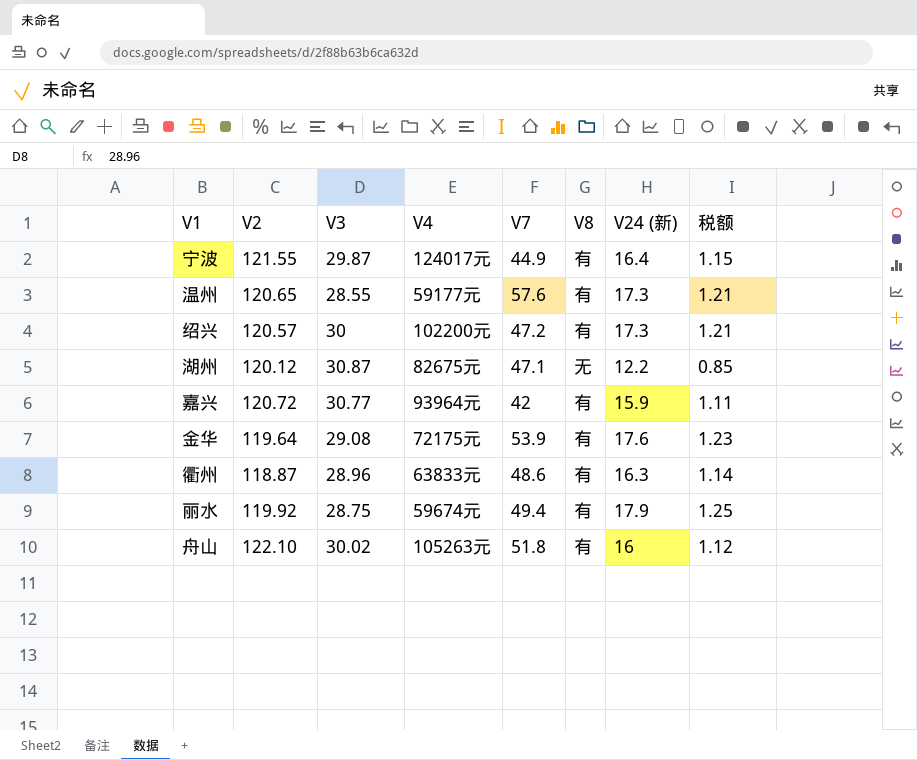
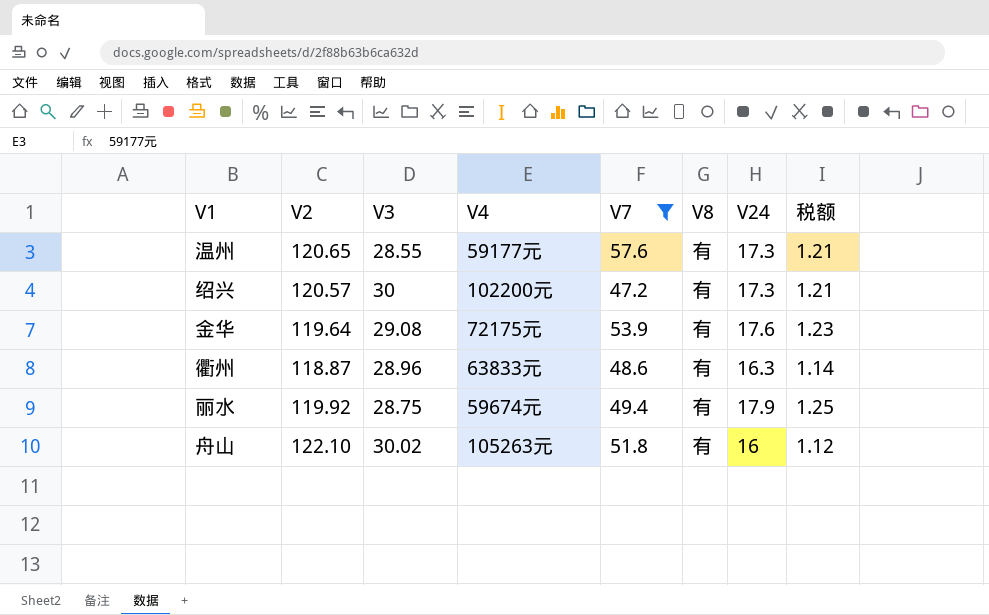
filter: none -> V7 >= 47.2
column name: V24 (新) -> V24

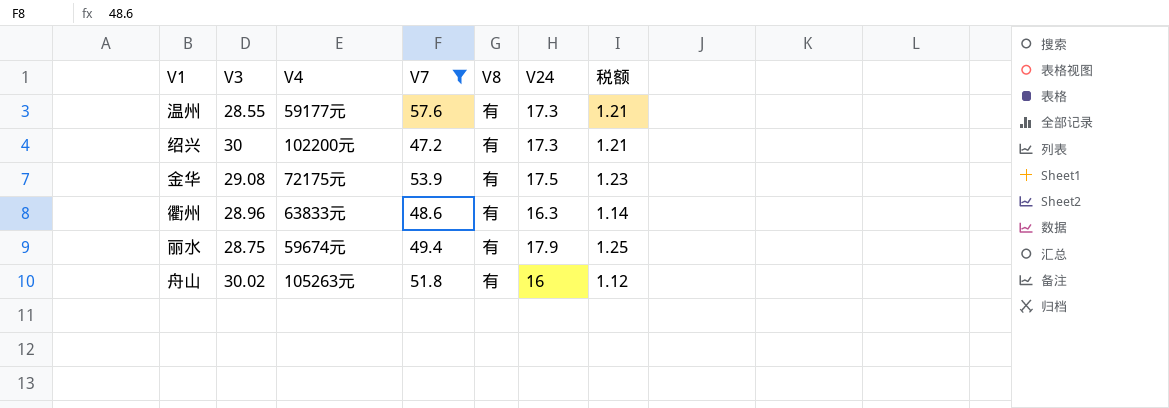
column V2 | position: 2 -> none
金华 | V24: 17.6 -> 17.5

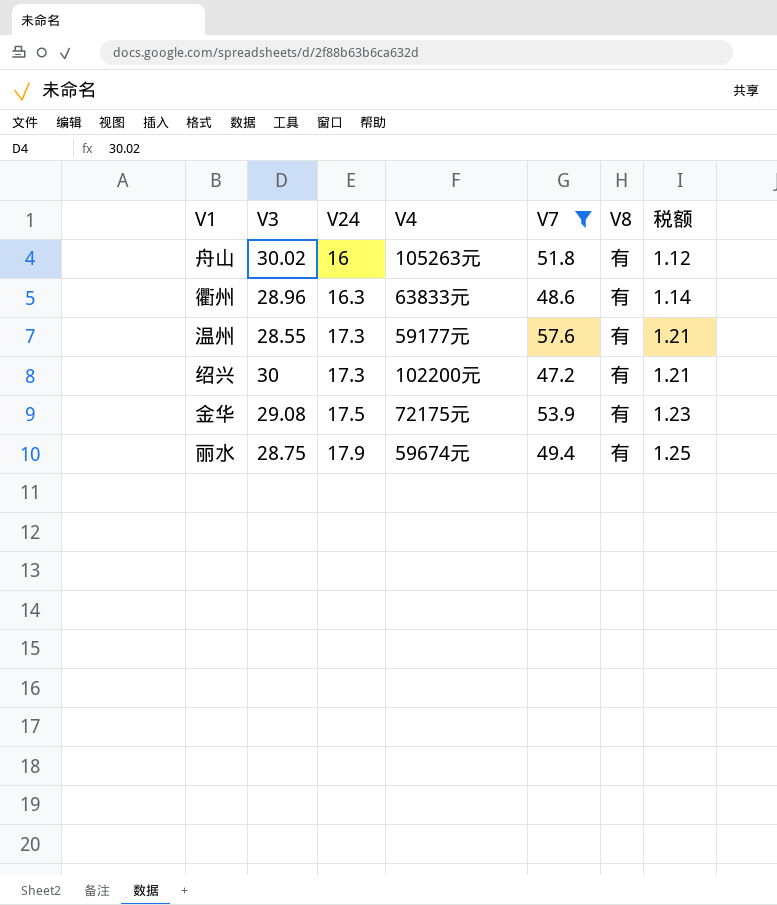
row order: none -> V24 ascending
column V24 | position: 6 -> 3

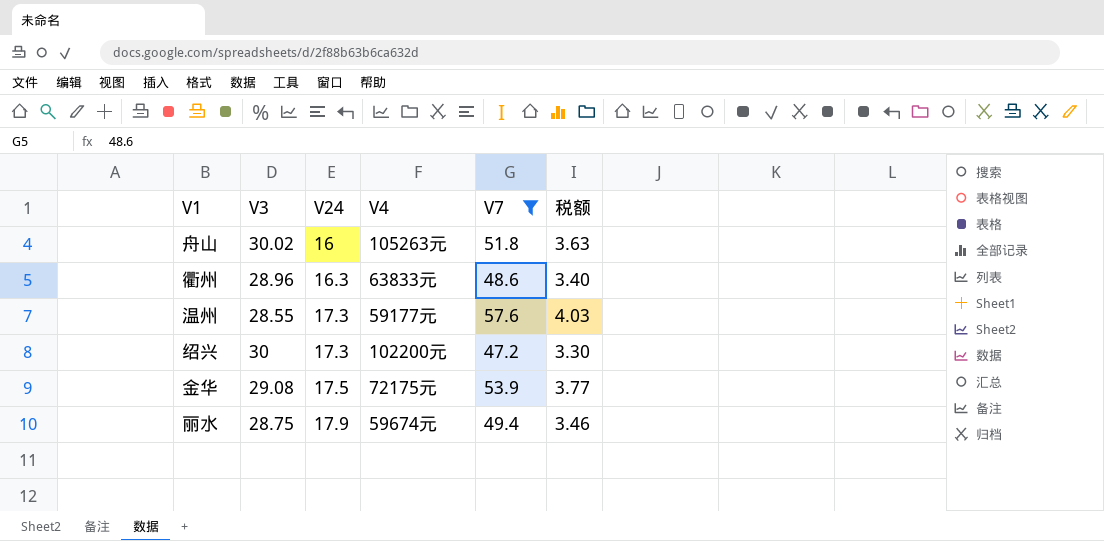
column V8 | position: 6 -> none
column 税额 | formula: [V24] * 0.07 -> [V7] * 0.07

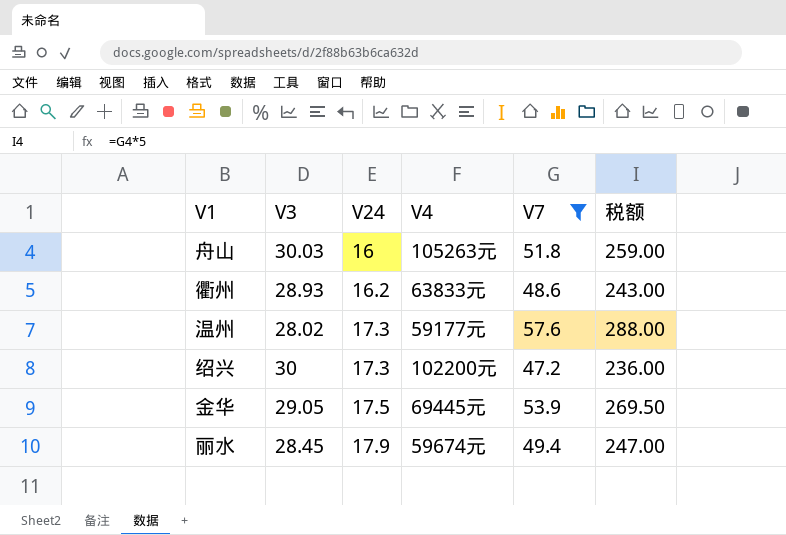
column 税额 | formula: [V7] * 0.07 -> [V7] * 5
舟山 | V3: 30.02 -> 30.03
衢州 | V3: 28.96 -> 28.93
衢州 | V24: 16.3 -> 16.2
温州 | V3: 28.55 -> 28.02
金华 | V3: 29.08 -> 29.05
金华 | V4: 72175元 -> 69445元
丽水 | V3: 28.75 -> 28.45

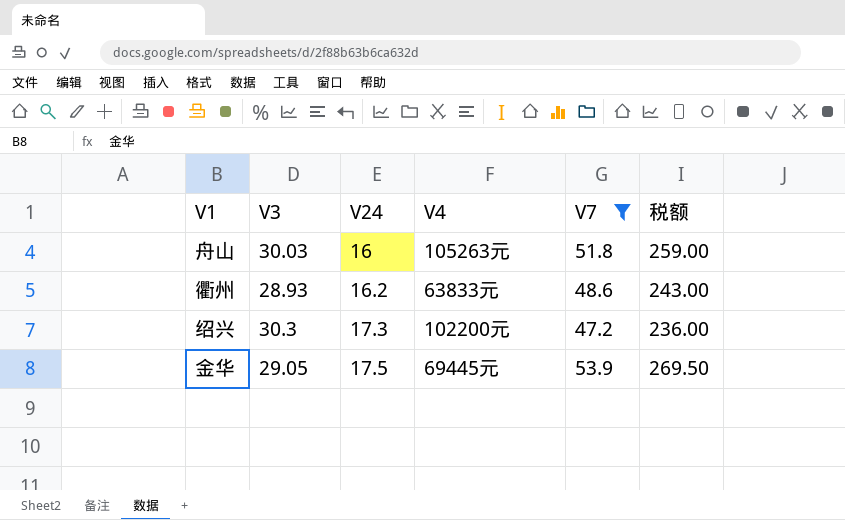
row 温州: 28.02 | 17.3 | 59177元 | 57.6 | 288.00 -> none
row 丽水: 28.45 | 17.9 | 59674元 | 49.4 | 247.00 -> none
绍兴 | V3: 30 -> 30.3

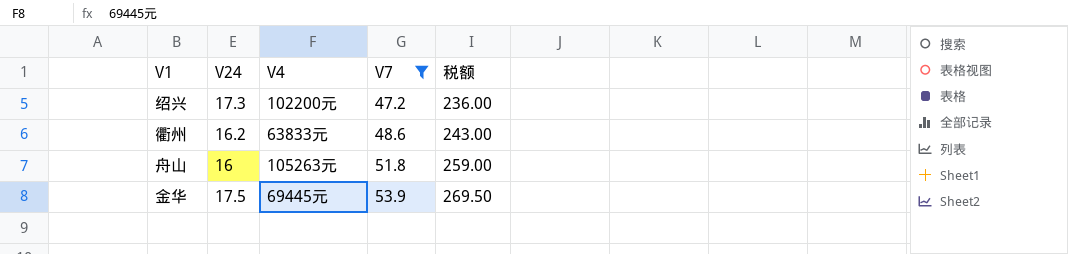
row order: V24 ascending -> V7 ascending
column V3 | position: 2 -> none

